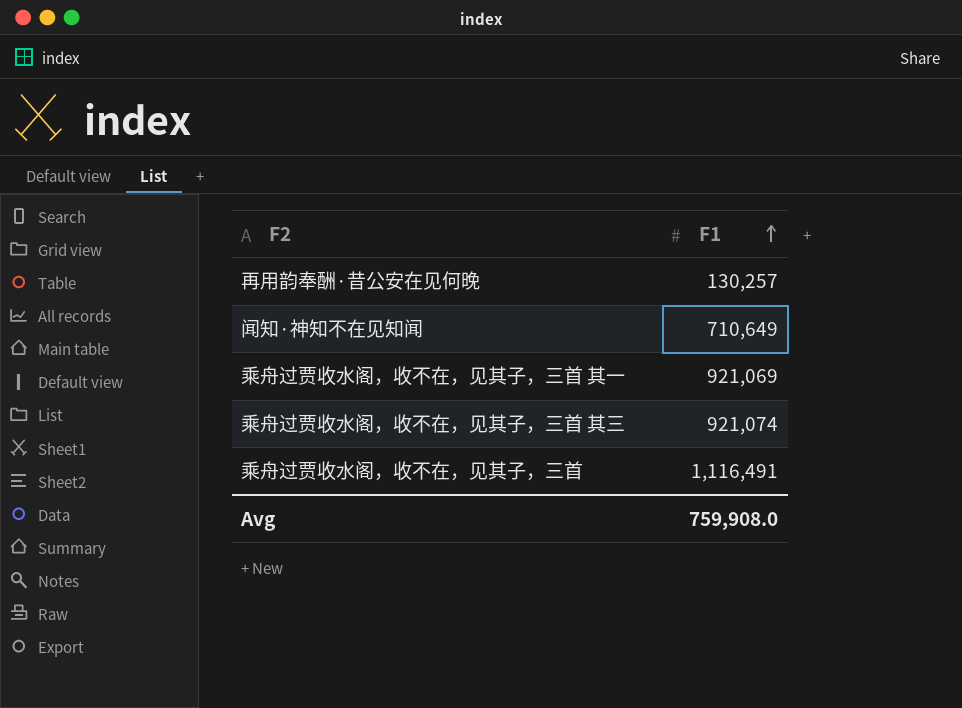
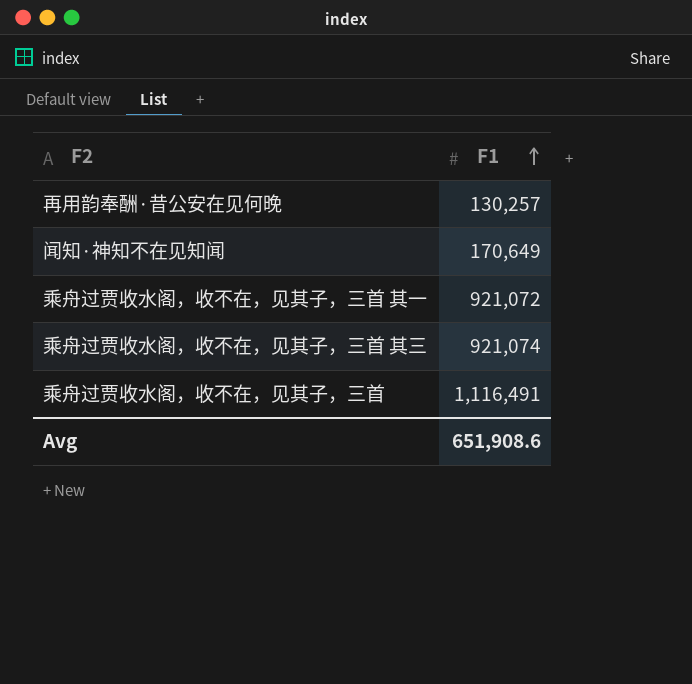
闻知·神知不在见知闻 | F1: 710,649 -> 170,649
乘舟过贾收水阁，收不在，见其子，三首 其一 | F1: 921,069 -> 921,072
Avg | F1: 759,908.0 -> 651,908.6

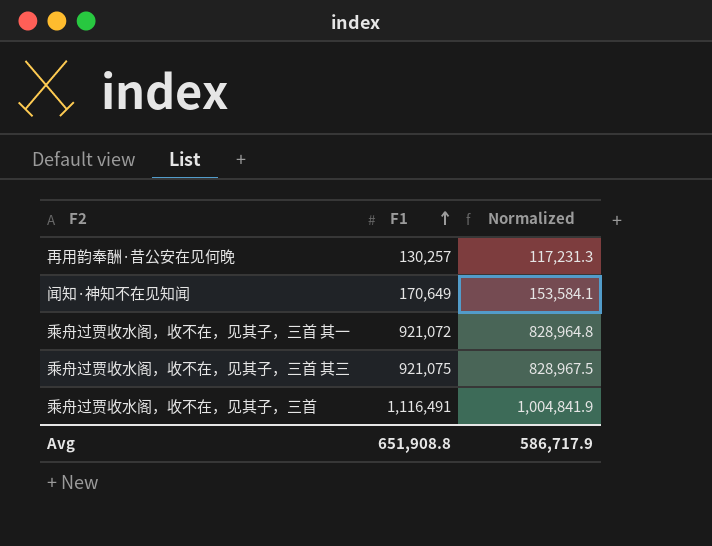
column Normalized | formula: none -> [F1] * 0.9
乘舟过贾收水阁，收不在，见其子，三首 其三 | F1: 921,074 -> 921,075
Avg | F1: 651,908.6 -> 651,908.8

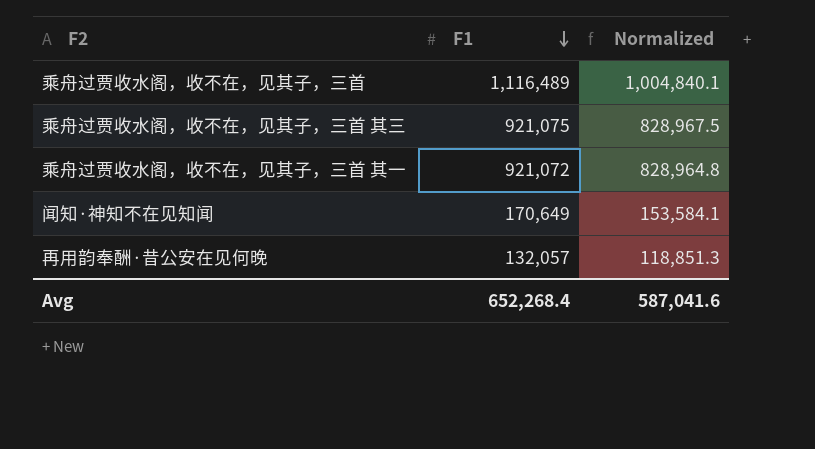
row order: F1 ascending -> F1 descending
乘舟过贾收水阁，收不在，见其子，三首 | F1: 1,116,491 -> 1,116,489
乘舟过贾收水阁，收不在，见其子，三首 | Normalized: 1,004,841.9 -> 1,004,840.1
再用韵奉酬·昔公安在见何晚 | F1: 130,257 -> 132,057
再用韵奉酬·昔公安在见何晚 | Normalized: 117,231.3 -> 118,851.3
Avg | F1: 651,908.8 -> 652,268.4
Avg | Normalized: 586,717.9 -> 587,041.6

